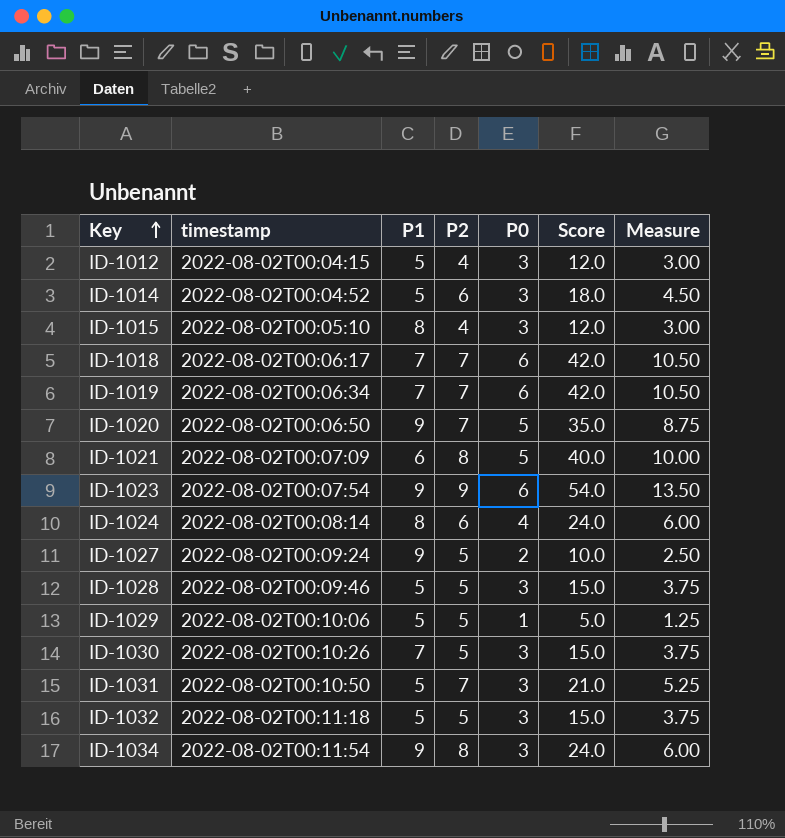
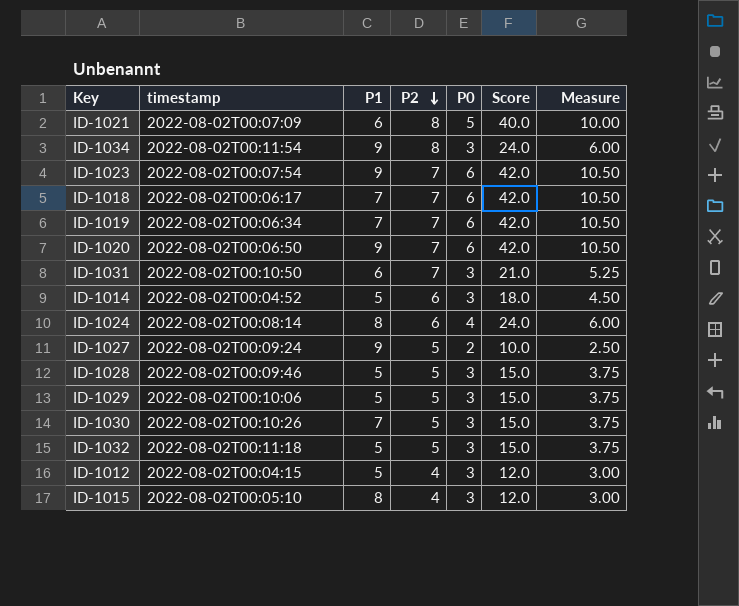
row order: Key ascending -> P2 descending
ID-1023 | P2: 9 -> 7
ID-1023 | Score: 54.0 -> 42.0
ID-1023 | Measure: 13.50 -> 10.50
ID-1020 | P0: 5 -> 6
ID-1020 | Score: 35.0 -> 42.0
ID-1020 | Measure: 8.75 -> 10.50
ID-1031 | P1: 5 -> 6
ID-1029 | P0: 1 -> 3
ID-1029 | Score: 5.0 -> 15.0
ID-1029 | Measure: 1.25 -> 3.75

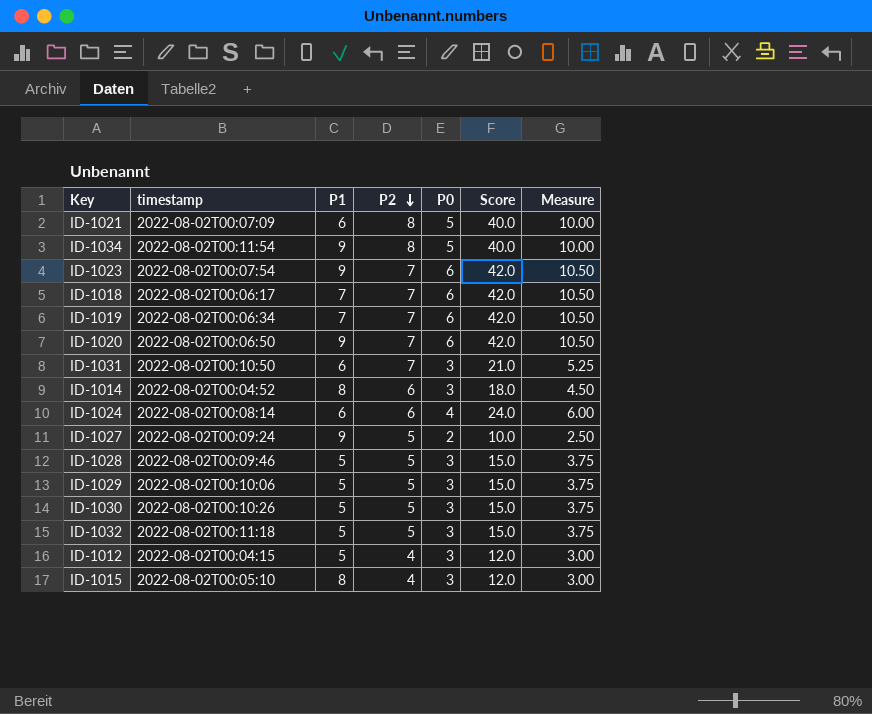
ID-1034 | P0: 3 -> 5
ID-1034 | Score: 24.0 -> 40.0
ID-1034 | Measure: 6.00 -> 10.00
ID-1014 | P1: 5 -> 8
ID-1024 | P1: 8 -> 6
ID-1030 | P1: 7 -> 5

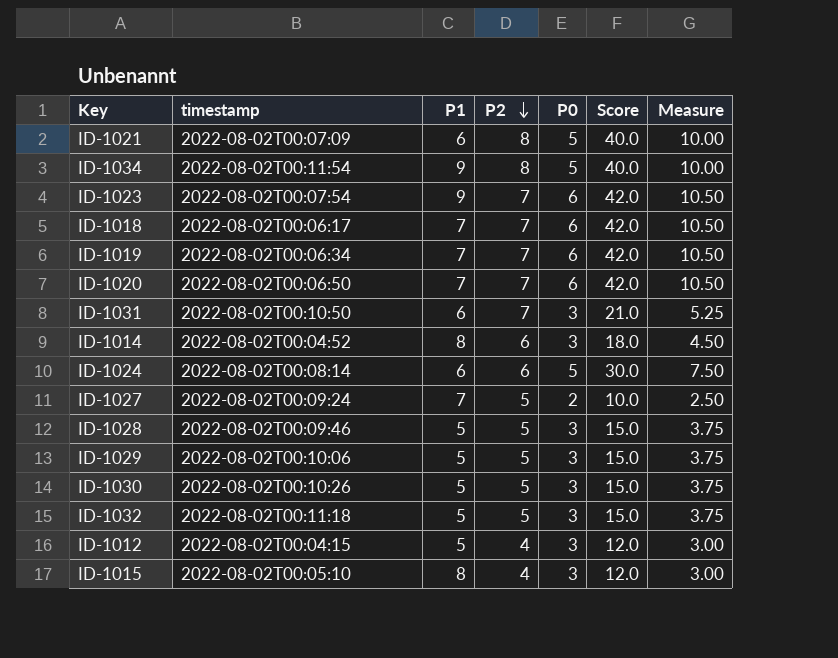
ID-1020 | P1: 9 -> 7
ID-1024 | P0: 4 -> 5
ID-1024 | Score: 24.0 -> 30.0
ID-1024 | Measure: 6.00 -> 7.50
ID-1027 | P1: 9 -> 7

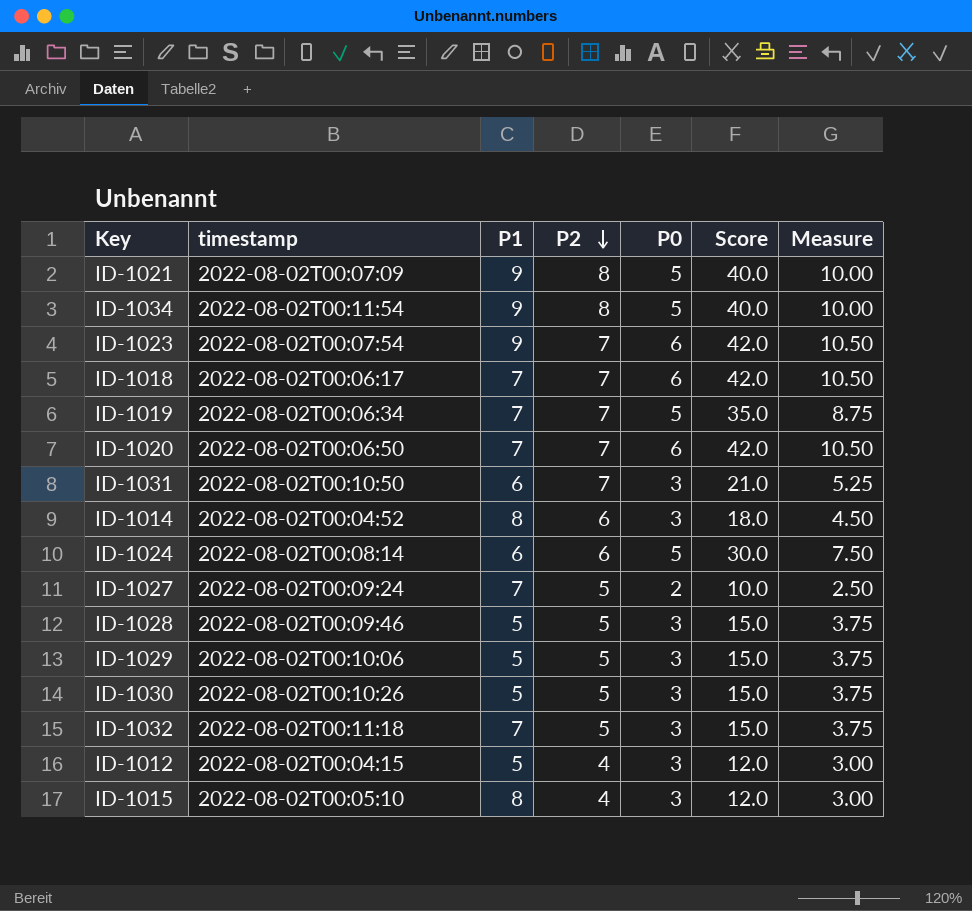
ID-1021 | P1: 6 -> 9
ID-1019 | P0: 6 -> 5
ID-1019 | Score: 42.0 -> 35.0
ID-1019 | Measure: 10.50 -> 8.75
ID-1032 | P1: 5 -> 7

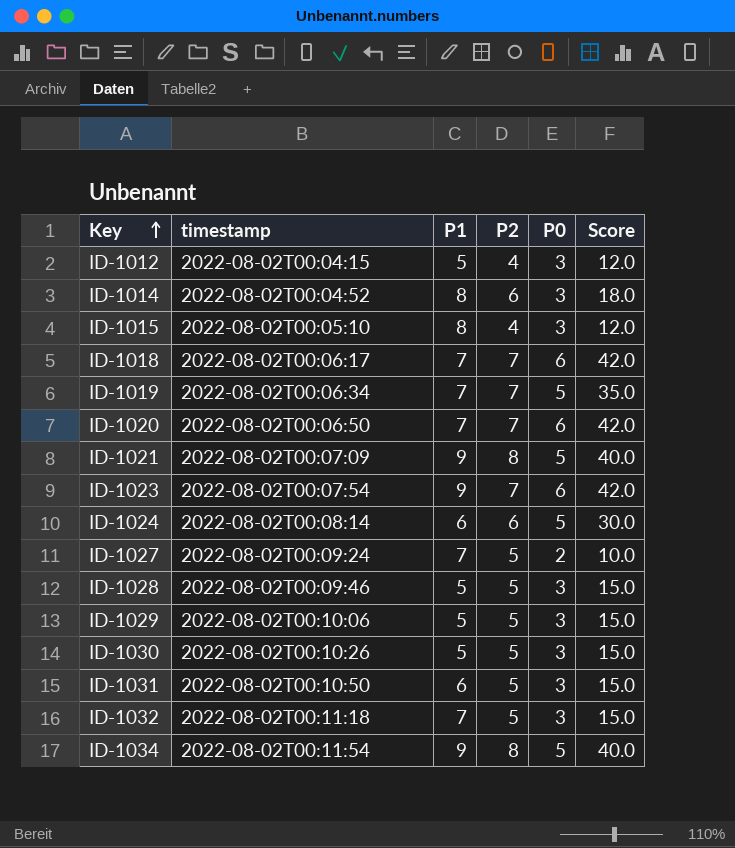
row order: P2 descending -> Key ascending
column Measure | formula: [Score] * 0.25 -> none
ID-1031 | P2: 7 -> 5
ID-1031 | Score: 21.0 -> 15.0

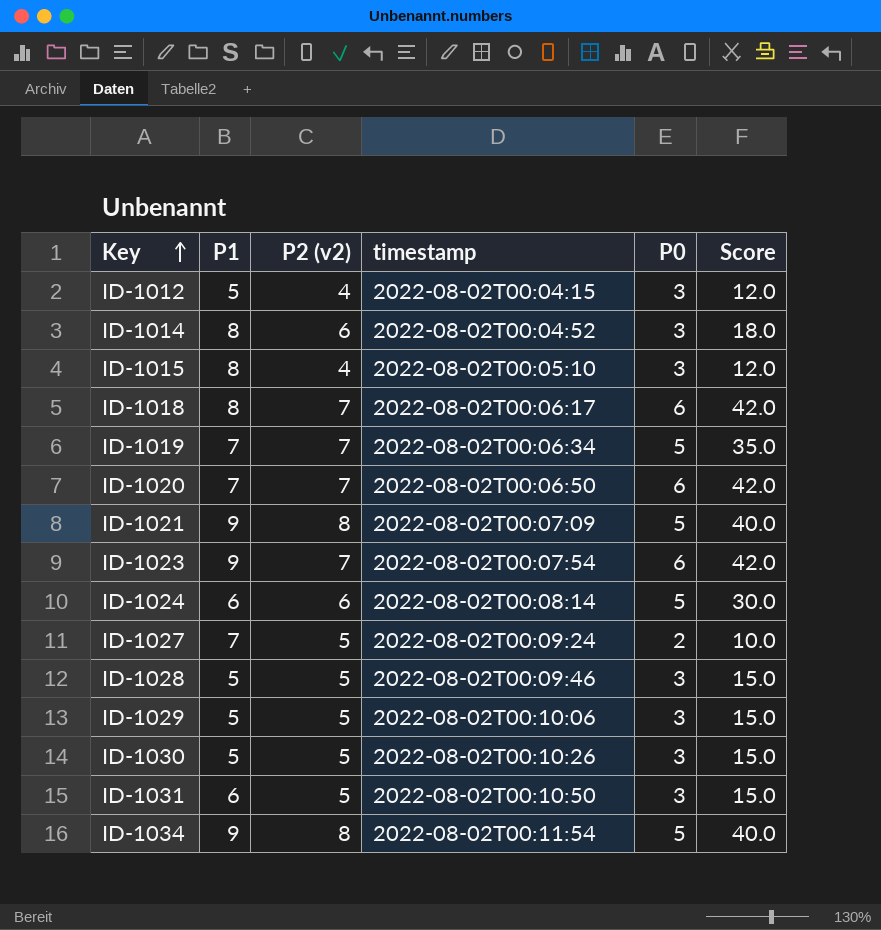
column name: P2 -> P2 (v2)
column timestamp | position: 2 -> 4
row ID-1032: 2022-08-02T00:11:18 | 7 | 5 | 3 | 15.0 -> none
ID-1018 | P1: 7 -> 8

